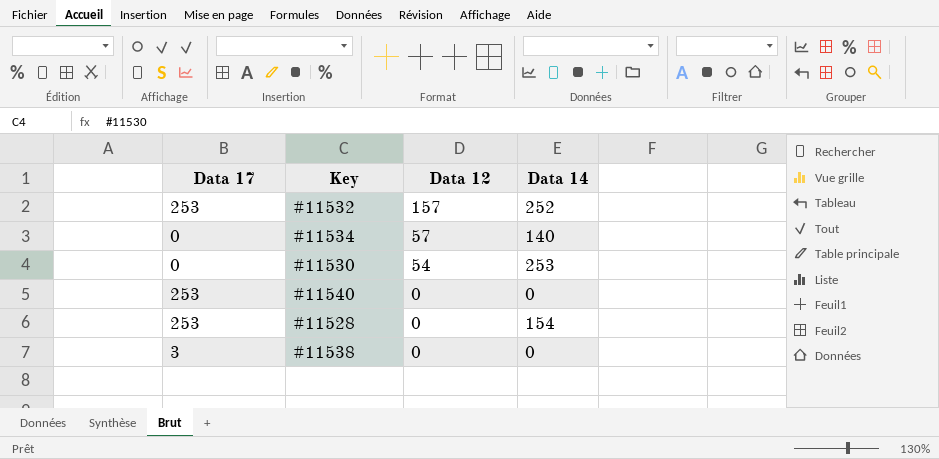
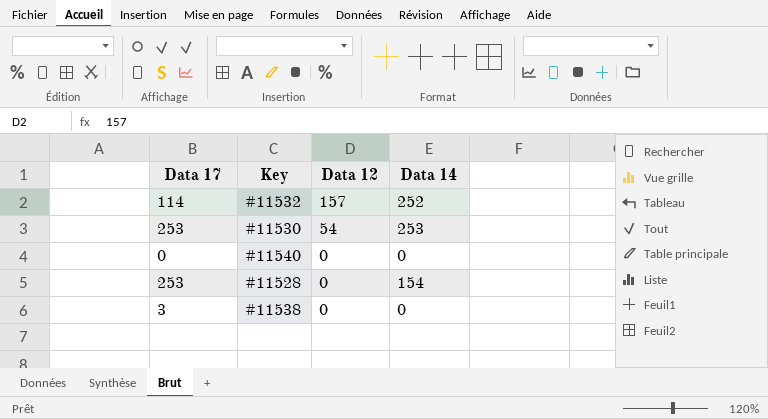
row #11534: 0 | 57 | 140 -> none
#11532 | Data 17: 253 -> 114
#11530 | Data 17: 0 -> 253
#11540 | Data 17: 253 -> 0

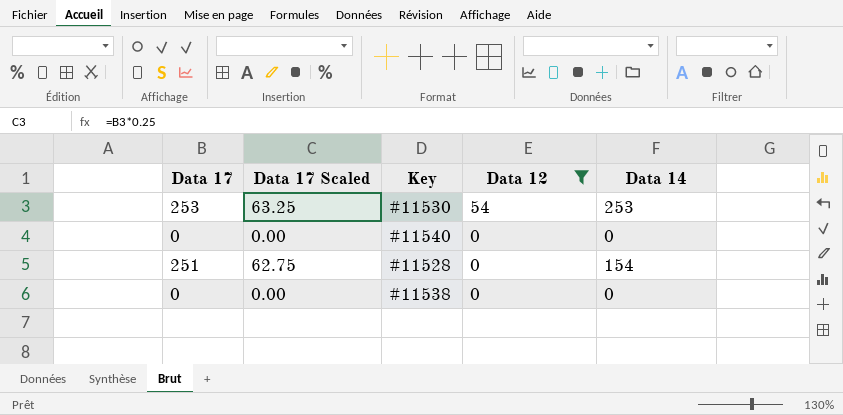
filter: none -> Data 12 != 157
column Data 17 Scaled | formula: none -> [Data 17] * 0.25
#11528 | Data 17: 253 -> 251
#11538 | Data 17: 3 -> 0

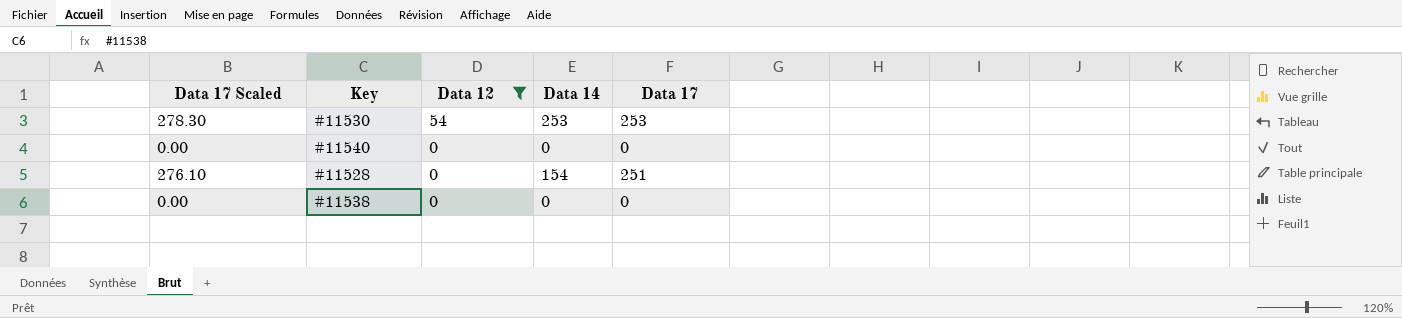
column Data 17 Scaled | formula: [Data 17] * 0.25 -> [Data 17] * 1.1
column Data 17 | position: 1 -> 5

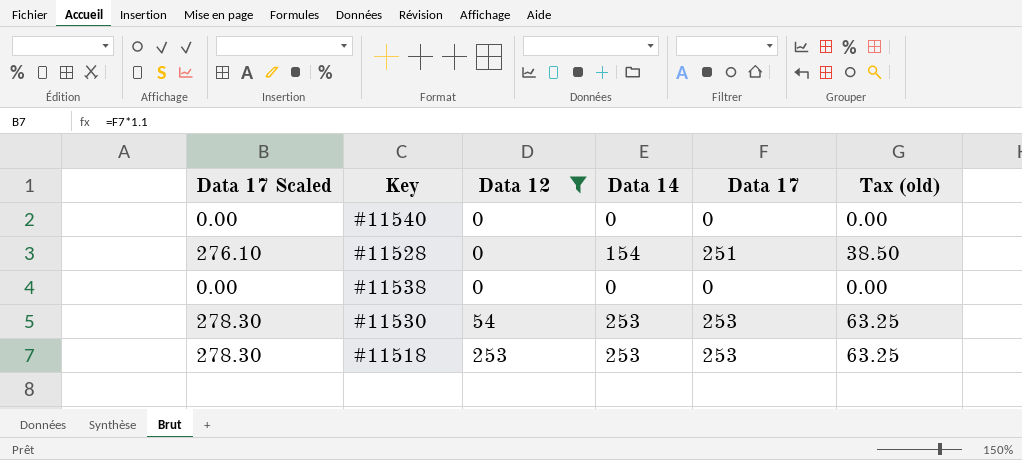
row order: Data 12 descending -> Data 12 ascending
column Tax (old) | formula: none -> [Data 14] * 0.25
row #11518: none -> 278.30 | 253 | 253 | 253 | 63.25

